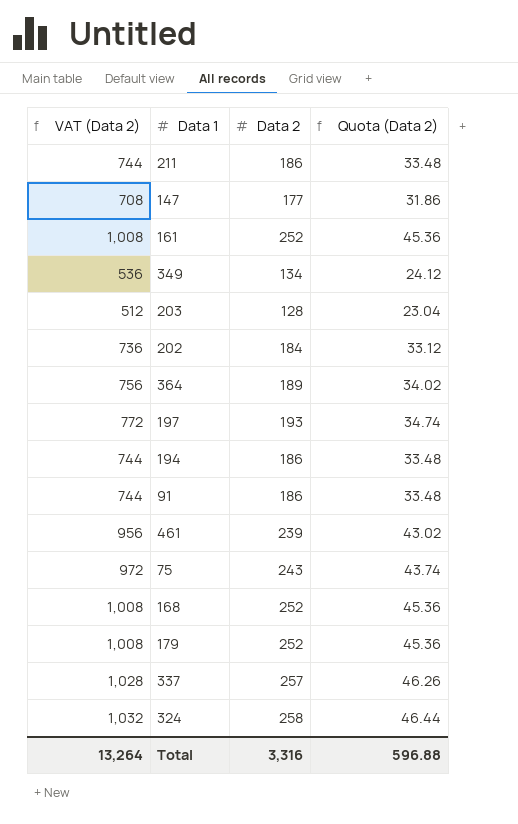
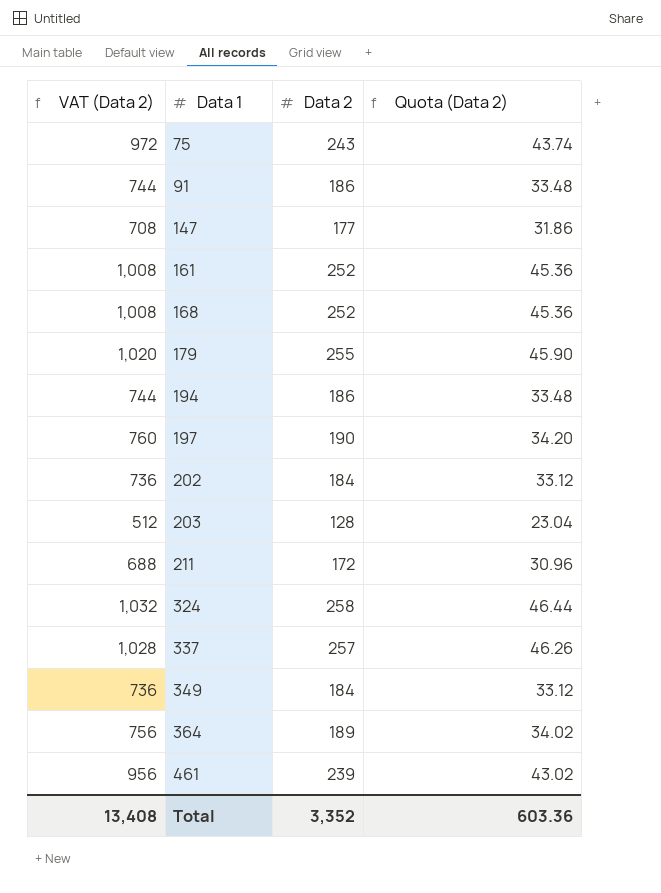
row order: none -> Data 1 ascending
179 | VAT (Data 2): 1,008 -> 1,020
179 | Data 2: 252 -> 255
179 | Quota (Data 2): 45.36 -> 45.90
197 | VAT (Data 2): 772 -> 760
197 | Data 2: 193 -> 190
197 | Quota (Data 2): 34.74 -> 34.20
211 | VAT (Data 2): 744 -> 688
211 | Data 2: 186 -> 172
211 | Quota (Data 2): 33.48 -> 30.96
349 | VAT (Data 2): 536 -> 736
349 | Data 2: 134 -> 184
349 | Quota (Data 2): 24.12 -> 33.12
Total | VAT (Data 2): 13,264 -> 13,408
Total | Data 2: 3,316 -> 3,352
Total | Quota (Data 2): 596.88 -> 603.36

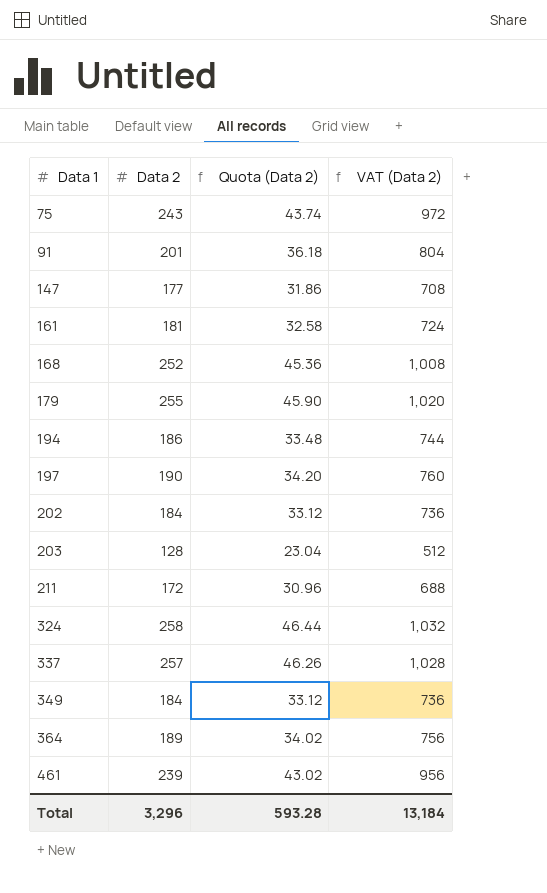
column VAT (Data 2) | position: 1 -> 4
91 | Data 2: 186 -> 201
91 | Quota (Data 2): 33.48 -> 36.18
91 | VAT (Data 2): 744 -> 804
161 | Data 2: 252 -> 181
161 | Quota (Data 2): 45.36 -> 32.58
161 | VAT (Data 2): 1,008 -> 724
Total | Data 2: 3,352 -> 3,296
Total | Quota (Data 2): 603.36 -> 593.28
Total | VAT (Data 2): 13,408 -> 13,184

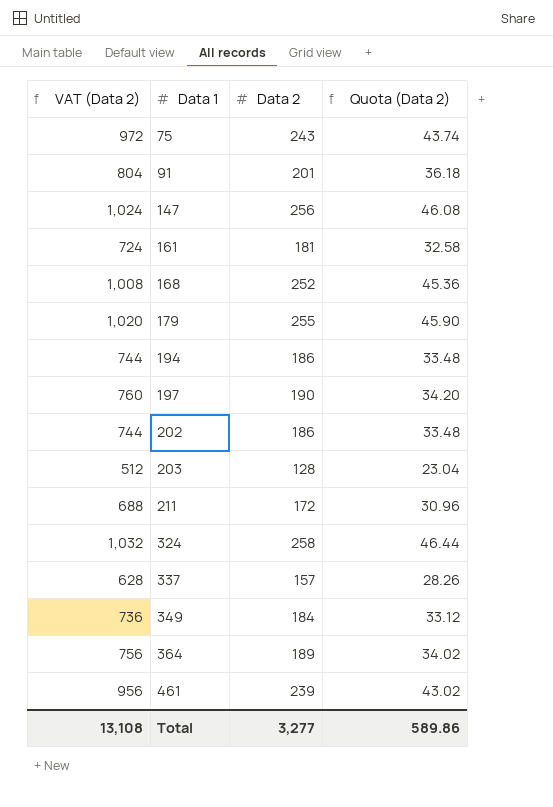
column VAT (Data 2) | position: 4 -> 1
147 | VAT (Data 2): 708 -> 1,024
147 | Data 2: 177 -> 256
147 | Quota (Data 2): 31.86 -> 46.08
202 | VAT (Data 2): 736 -> 744
202 | Data 2: 184 -> 186
202 | Quota (Data 2): 33.12 -> 33.48
337 | VAT (Data 2): 1,028 -> 628
337 | Data 2: 257 -> 157
337 | Quota (Data 2): 46.26 -> 28.26
Total | VAT (Data 2): 13,184 -> 13,108
Total | Data 2: 3,296 -> 3,277
Total | Quota (Data 2): 593.28 -> 589.86

